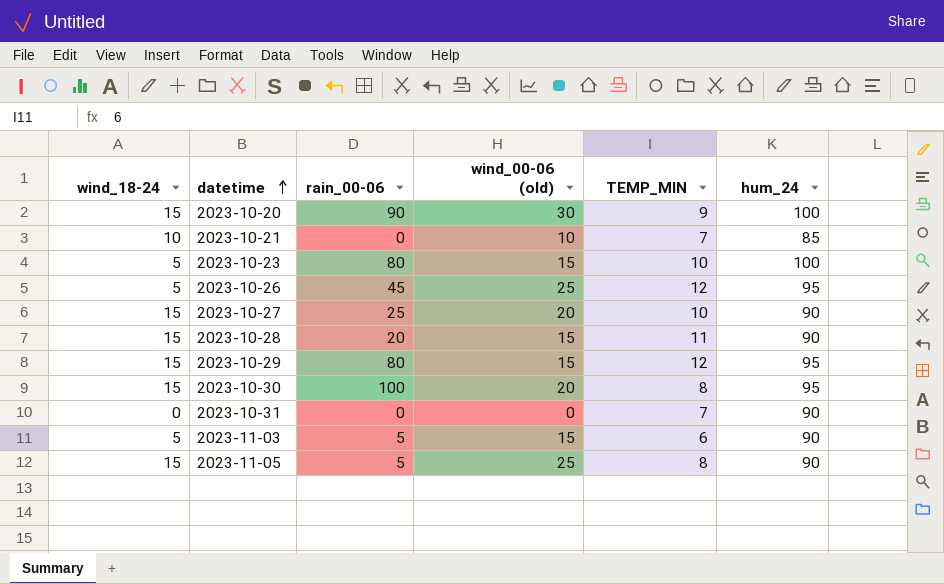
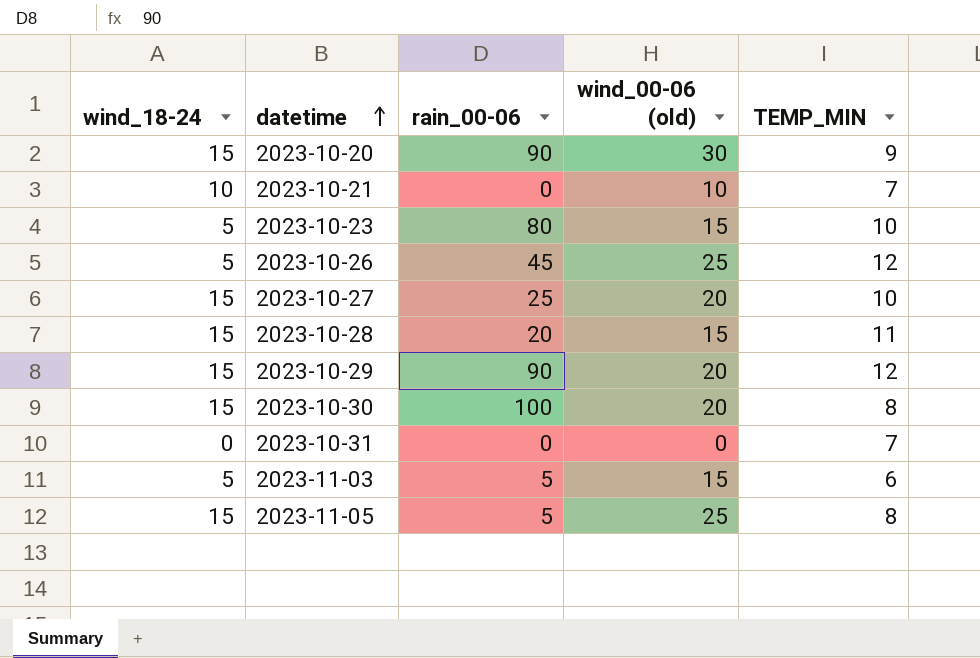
column hum_24 | position: 6 -> none
2023-10-29 | rain_00-06: 80 -> 90
2023-10-29 | wind_00-06 (old): 15 -> 20

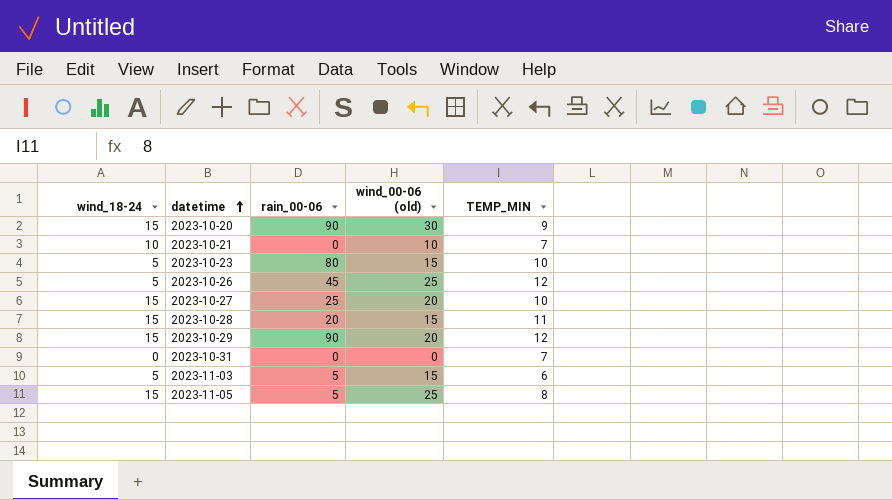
row 2023-10-30: 15 | 100 | 20 | 8 -> none

